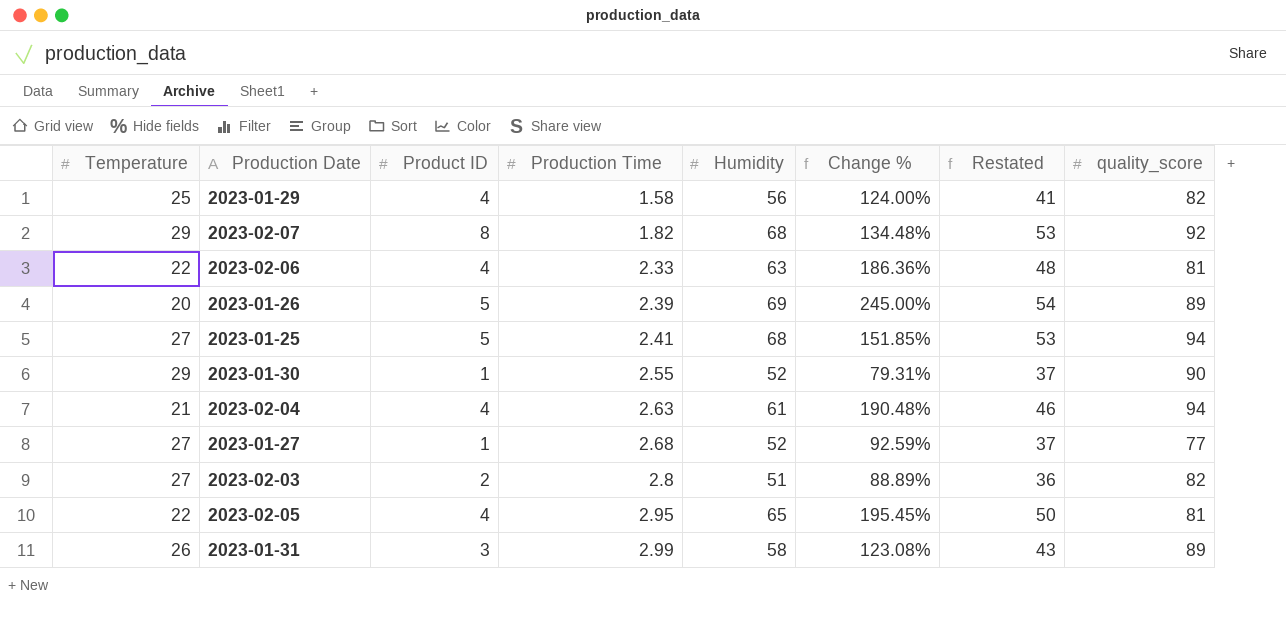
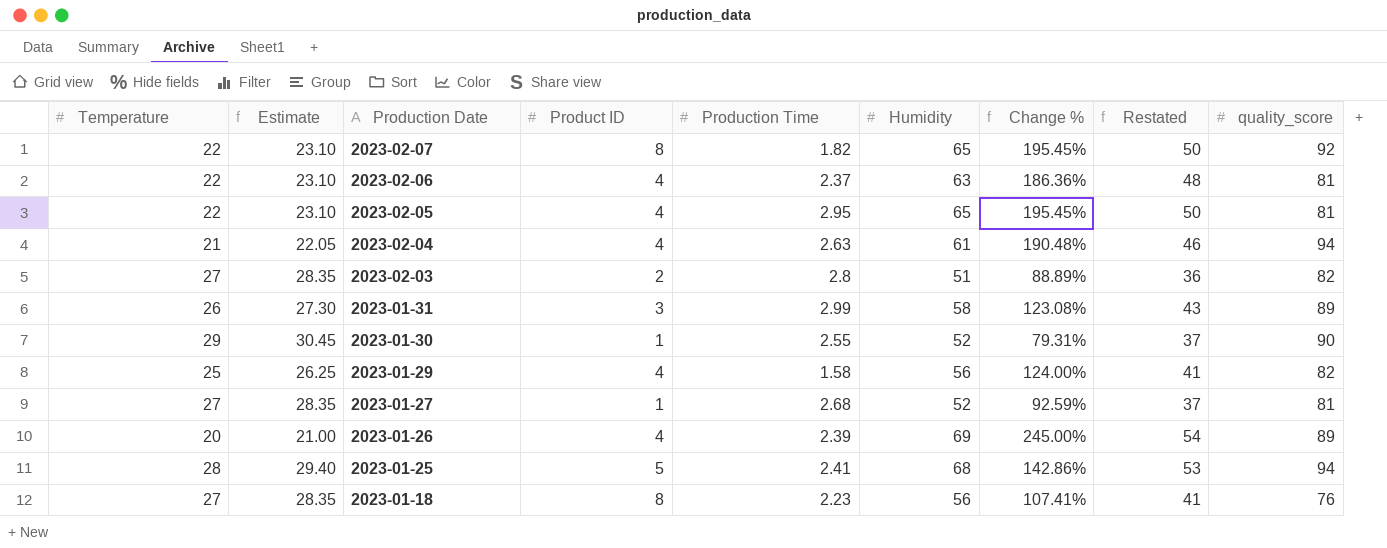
row order: Production Time ascending -> Production Date descending
column Estimate | formula: none -> [Temperature] * 1.05
2023-02-07 | Temperature: 29 -> 22
2023-02-07 | Humidity: 68 -> 65
2023-02-07 | Change %: 134.48% -> 195.45%
2023-02-07 | Restated: 53 -> 50
2023-02-06 | Production Time: 2.33 -> 2.37
2023-01-27 | quality_score: 77 -> 81
2023-01-26 | Product ID: 5 -> 4
2023-01-25 | Temperature: 27 -> 28
2023-01-25 | Change %: 151.85% -> 142.86%
row 2023-01-18: none -> 27 | 28.35 | 8 | 2.23 | 56 | 107.41% | 41 | 76

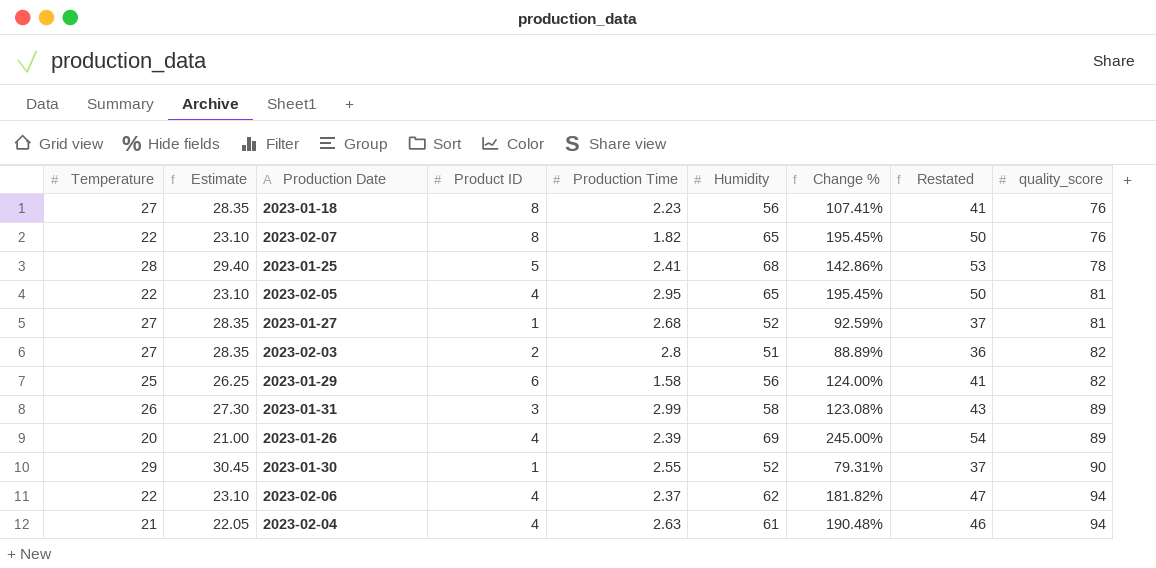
row order: Production Date descending -> quality_score ascending
2023-02-07 | quality_score: 92 -> 76
2023-01-25 | quality_score: 94 -> 78
2023-01-29 | Product ID: 4 -> 6
2023-02-06 | Humidity: 63 -> 62
2023-02-06 | Change %: 186.36% -> 181.82%
2023-02-06 | Restated: 48 -> 47
2023-02-06 | quality_score: 81 -> 94

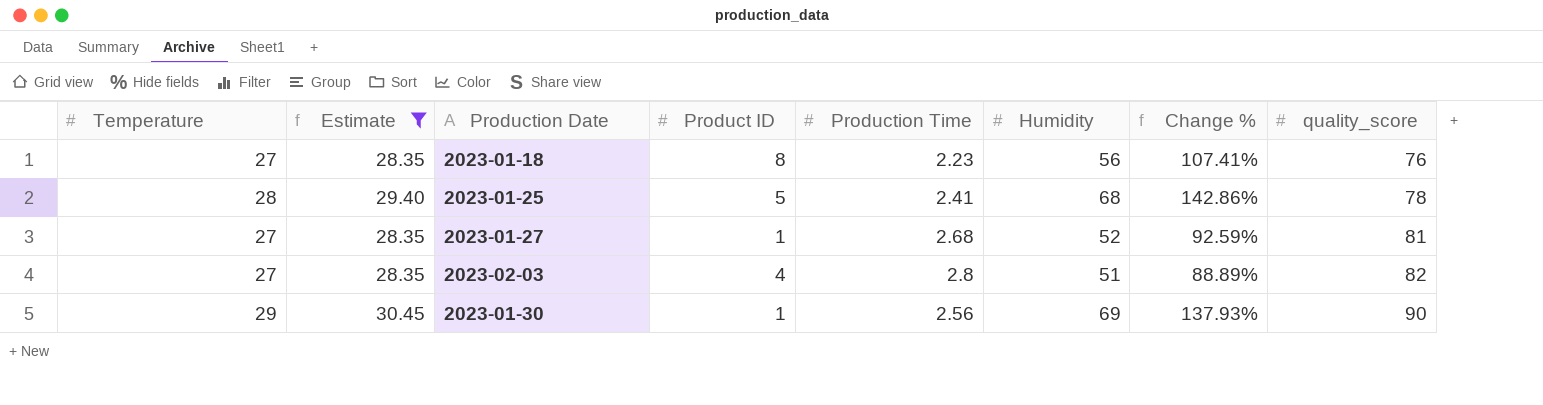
filter: none -> Estimate >= 28.35
column Restated | formula: [Humidity] - 15 -> none
2023-02-03 | Product ID: 2 -> 4
2023-01-30 | Production Time: 2.55 -> 2.56
2023-01-30 | Humidity: 52 -> 69
2023-01-30 | Change %: 79.31% -> 137.93%

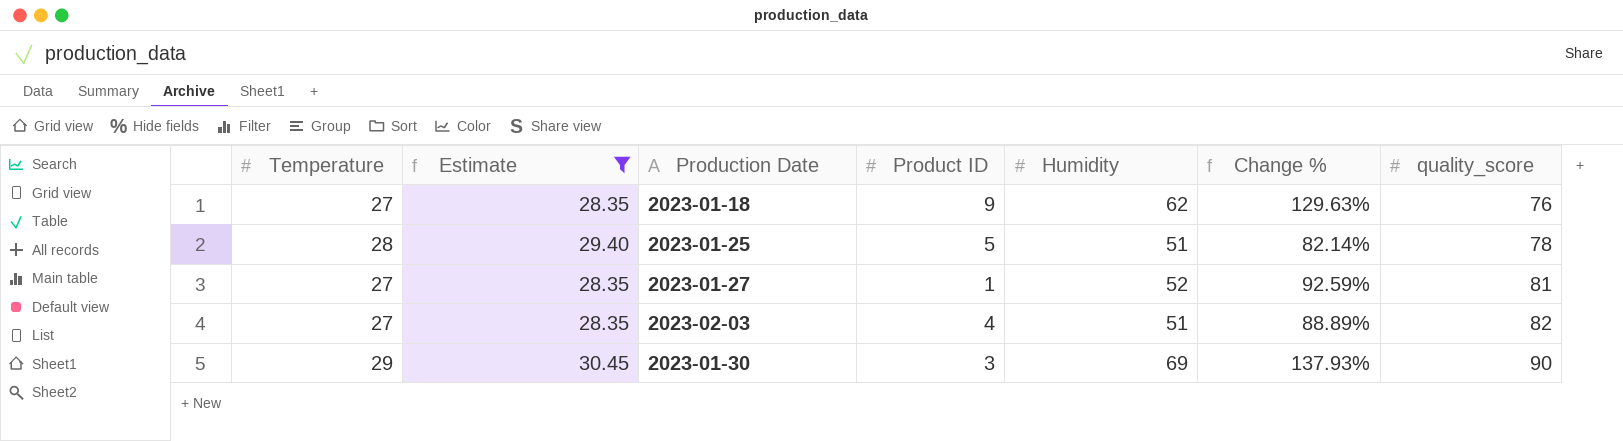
column Production Time | position: 5 -> none
2023-01-18 | Product ID: 8 -> 9
2023-01-18 | Humidity: 56 -> 62
2023-01-18 | Change %: 107.41% -> 129.63%
2023-01-25 | Humidity: 68 -> 51
2023-01-25 | Change %: 142.86% -> 82.14%
2023-01-30 | Product ID: 1 -> 3

